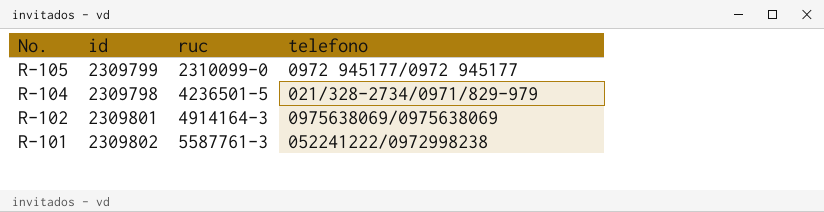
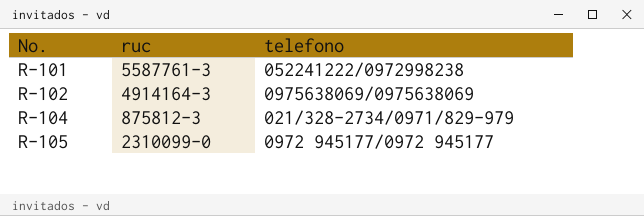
row order: No. descending -> No. ascending
column id | position: 2 -> none
R-104 | ruc: 4236501-5 -> 875812-3

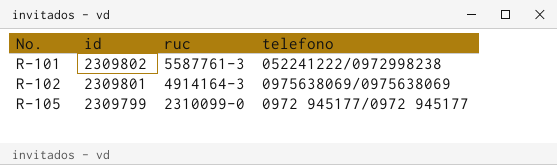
column id | position: none -> 2
row R-104: 875812-3 | 021/328-2734/0971/829-979 -> none

